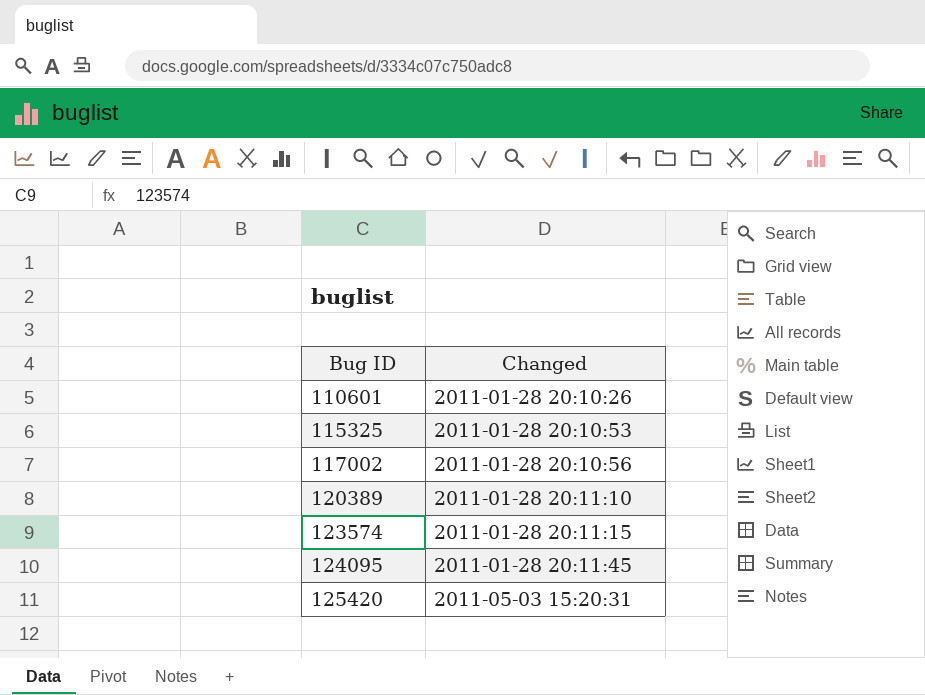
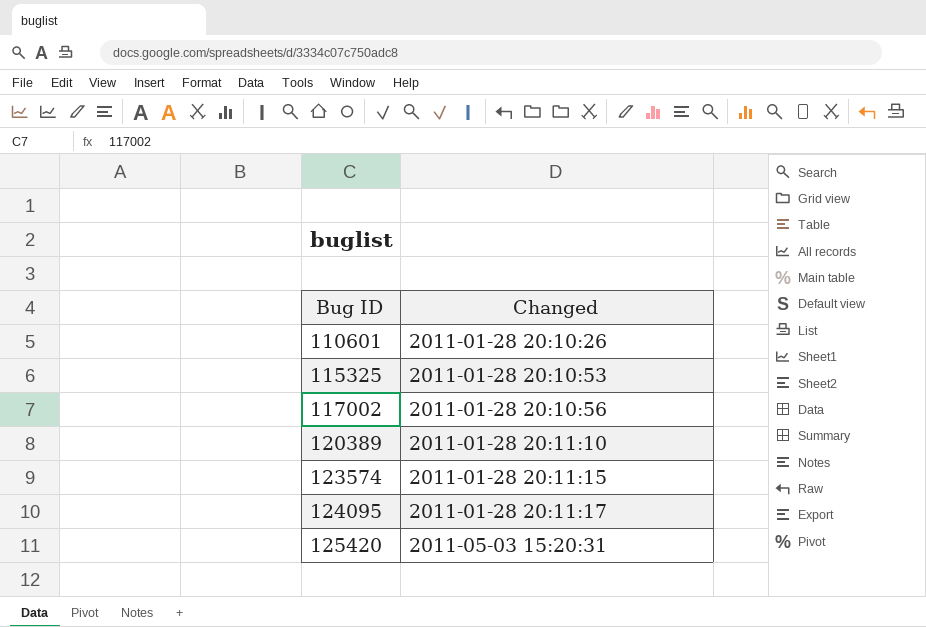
124095 | Changed: 2011-01-28 20:11:45 -> 2011-01-28 20:11:17

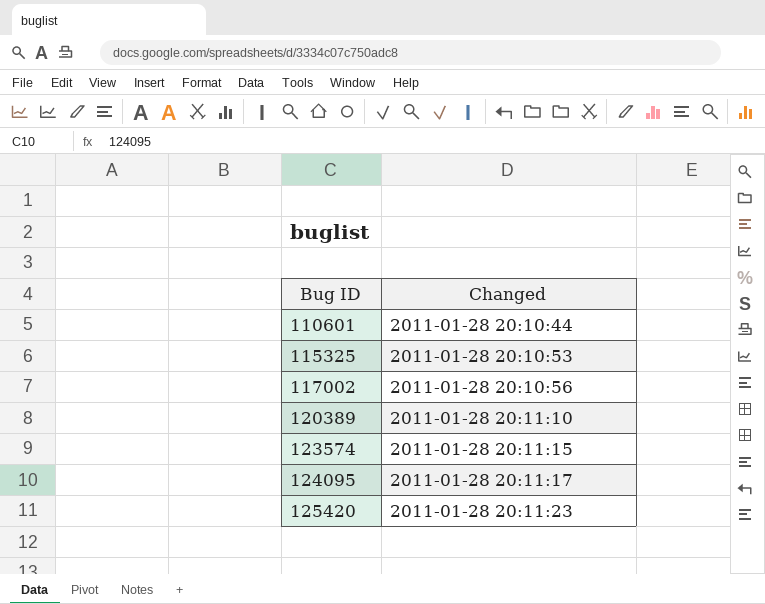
110601 | Changed: 2011-01-28 20:10:26 -> 2011-01-28 20:10:44
125420 | Changed: 2011-05-03 15:20:31 -> 2011-01-28 20:11:23

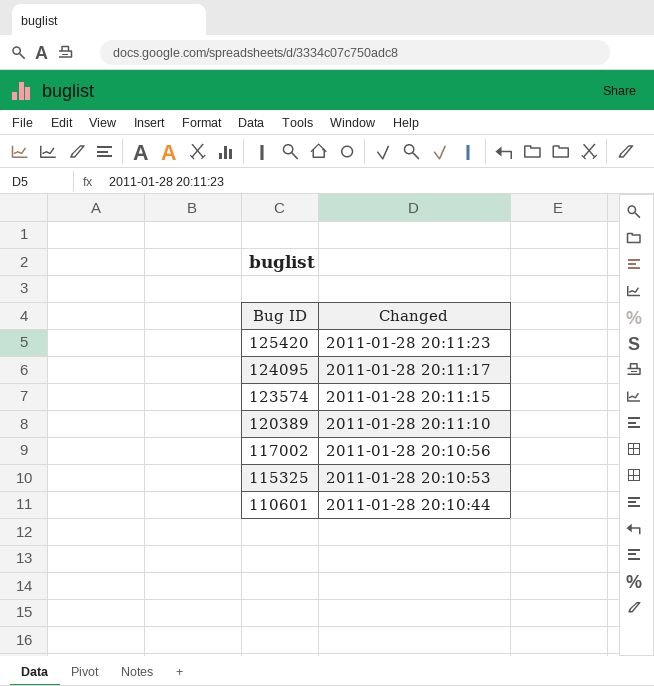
row order: Bug ID ascending -> Bug ID descending

